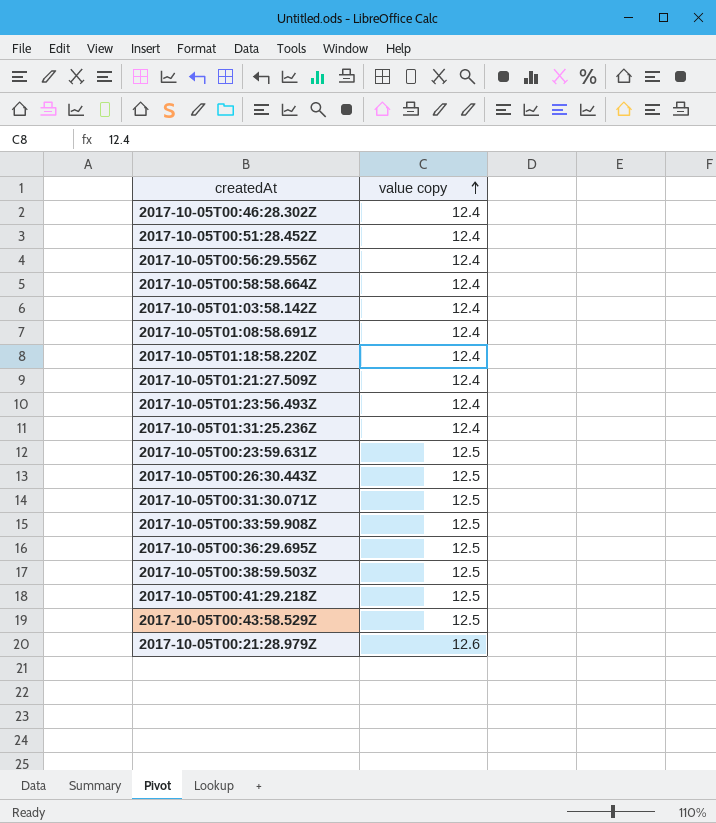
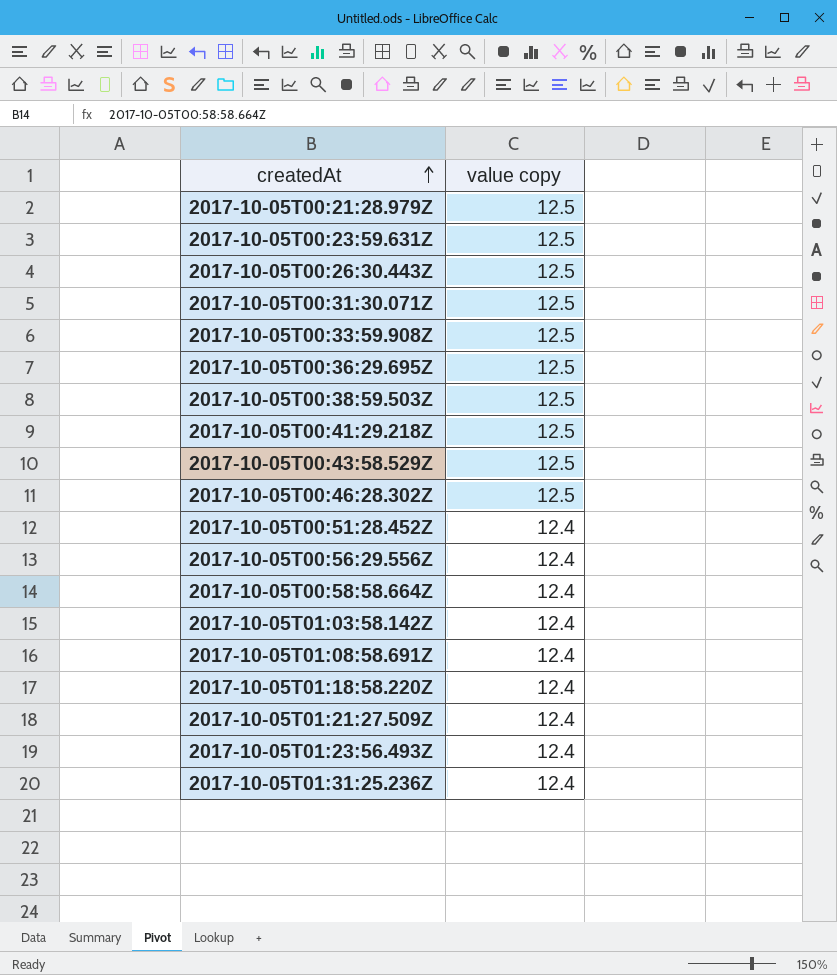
row order: value copy ascending -> createdAt ascending
2017-10-05T00:21:28.979Z | value copy: 12.6 -> 12.5
2017-10-05T00:46:28.302Z | value copy: 12.4 -> 12.5

